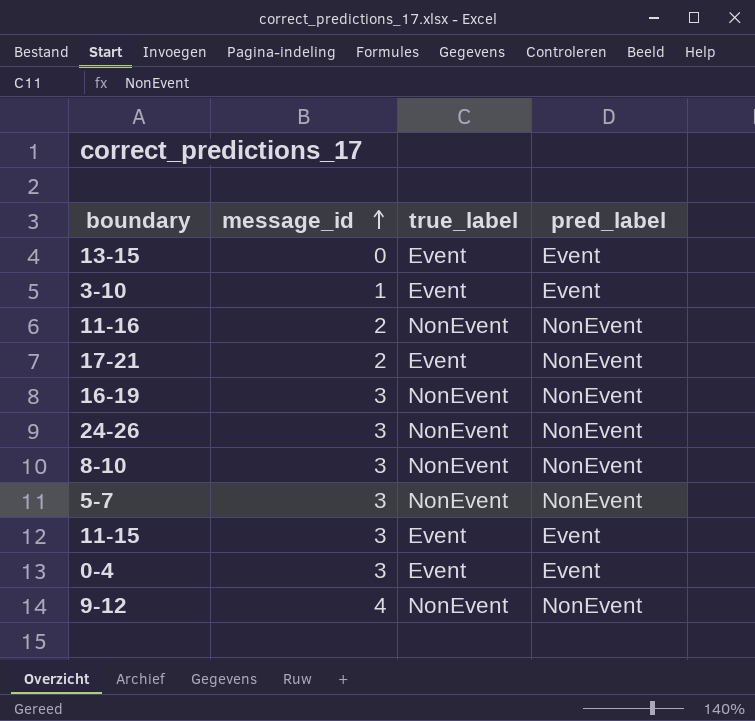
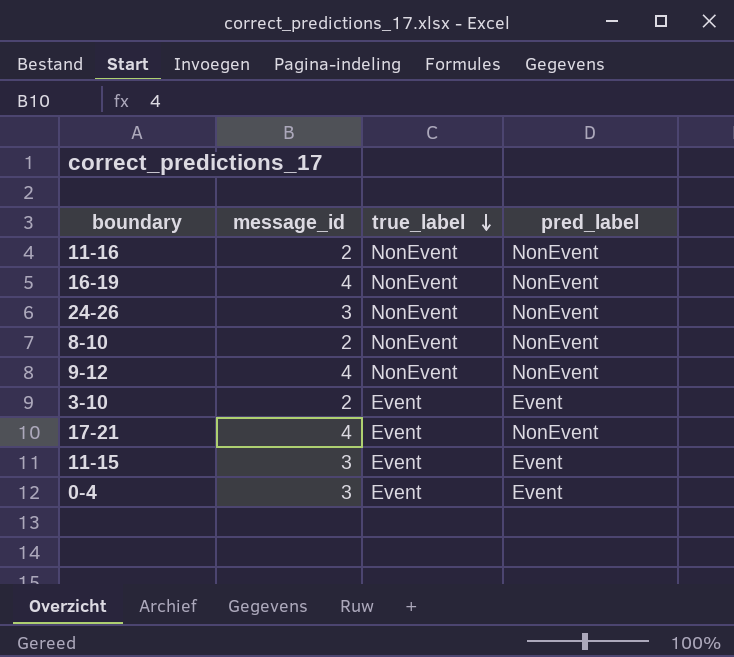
row order: message_id ascending -> true_label descending
row 13-15: 0 | Event | Event -> none
row 5-7: 3 | NonEvent | NonEvent -> none
16-19 | message_id: 3 -> 4
8-10 | message_id: 3 -> 2
3-10 | message_id: 1 -> 2
17-21 | message_id: 2 -> 4

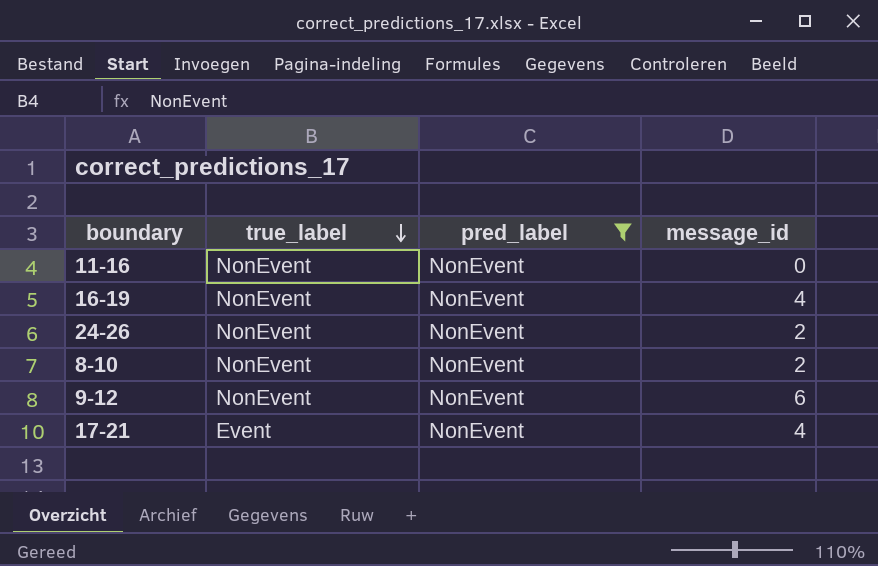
filter: none -> pred_label = NonEvent
column message_id | position: 2 -> 4
11-16 | message_id: 2 -> 0
24-26 | message_id: 3 -> 2
9-12 | message_id: 4 -> 6

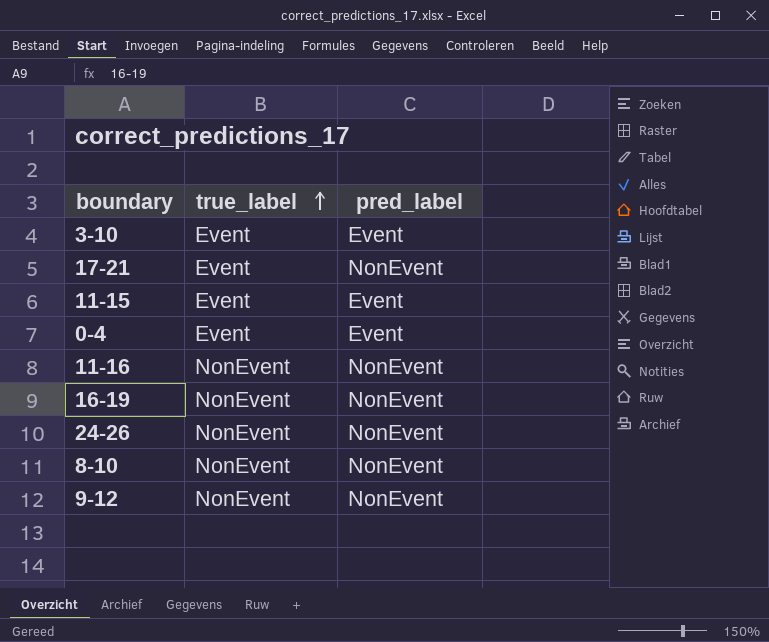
filter: pred_label = NonEvent -> none
row order: true_label descending -> true_label ascending
column message_id | position: 4 -> none

